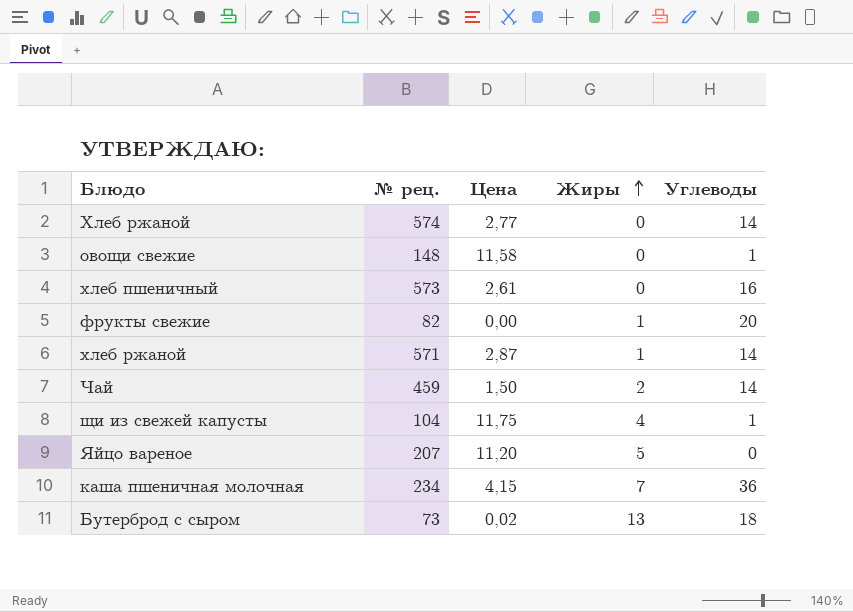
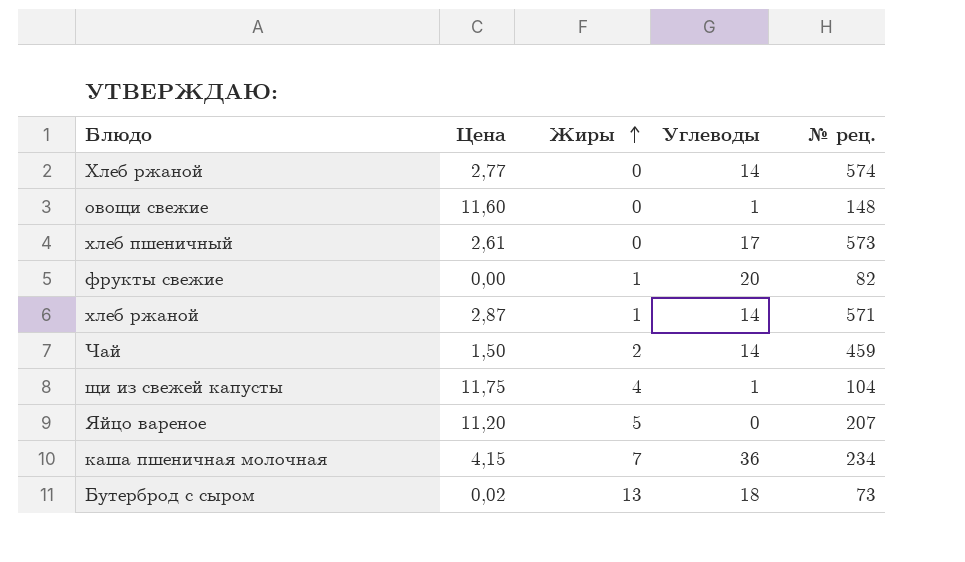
column № рец. | position: 2 -> 5
овощи свежие | Цена: 11,58 -> 11,60
хлеб пшеничный | Углеводы: 16 -> 17

